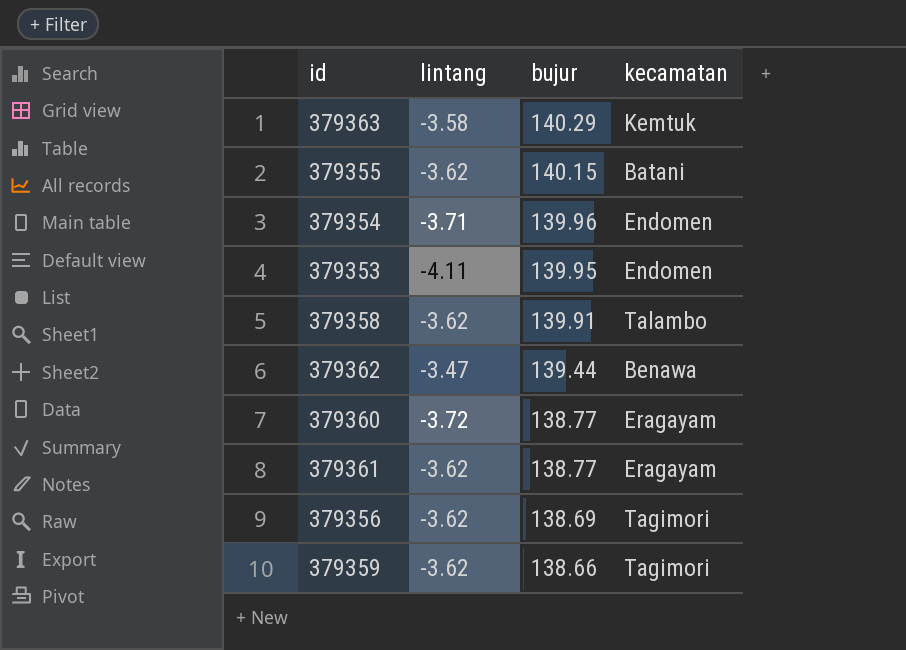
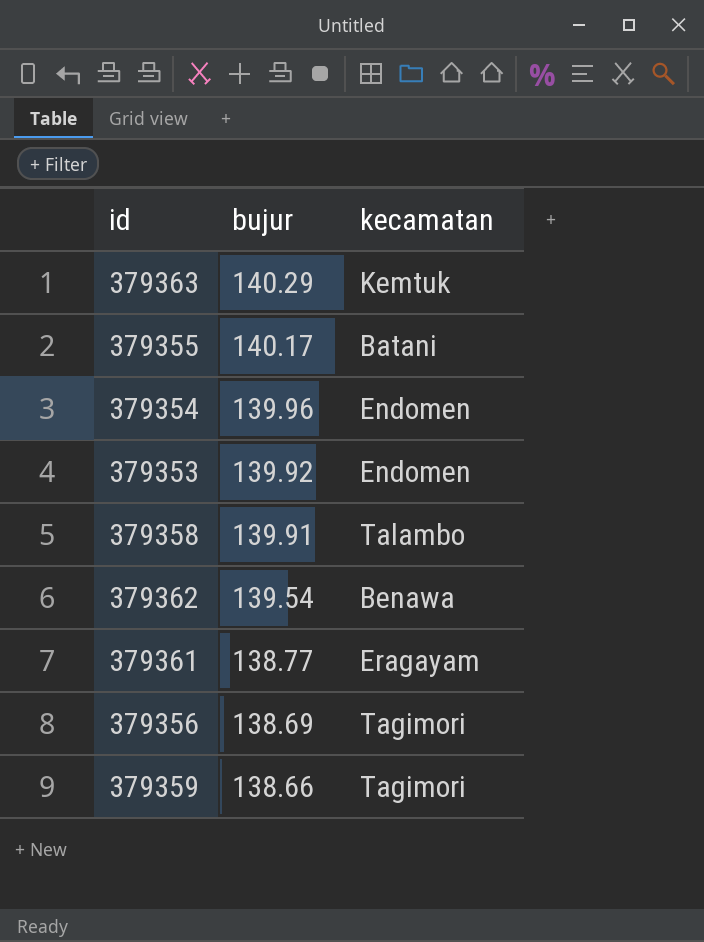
column lintang | position: 2 -> none
row 379360: -3.72 | 138.77 | Eragayam -> none
379355 | bujur: 140.15 -> 140.17
379353 | bujur: 139.95 -> 139.92
379362 | bujur: 139.44 -> 139.54

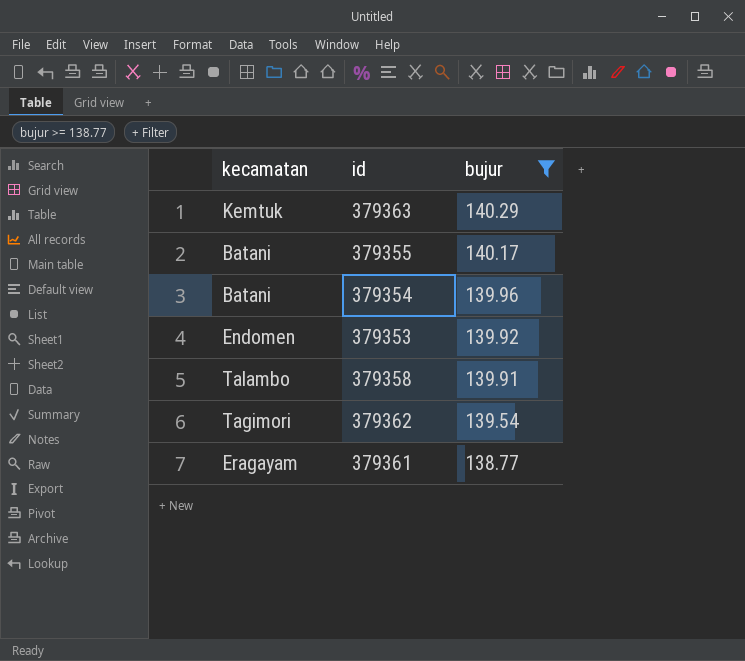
filter: none -> bujur >= 138.77
column kecamatan | position: 3 -> 1
379354 | kecamatan: Endomen -> Batani
379362 | kecamatan: Benawa -> Tagimori

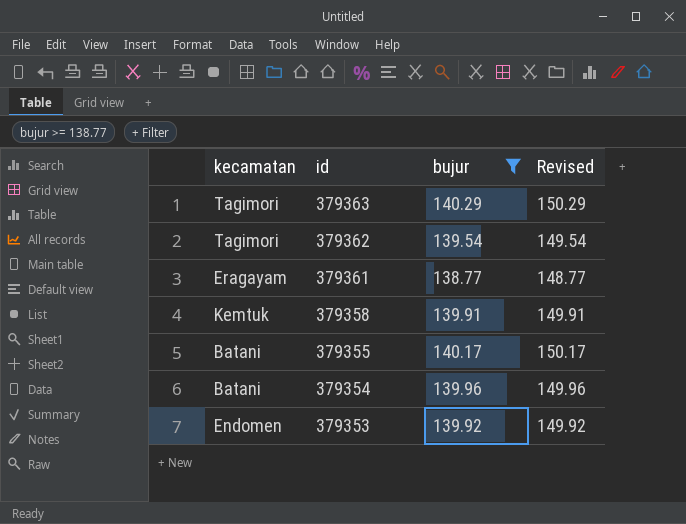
row order: bujur descending -> id descending
column Revised | formula: none -> [bujur] + 10
379363 | kecamatan: Kemtuk -> Tagimori
379358 | kecamatan: Talambo -> Kemtuk

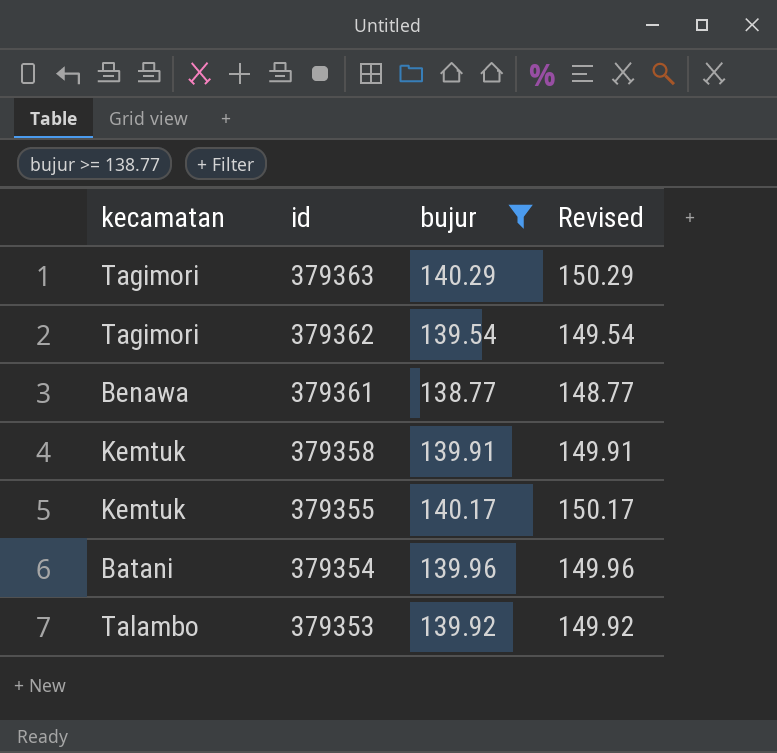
379361 | kecamatan: Eragayam -> Benawa
379355 | kecamatan: Batani -> Kemtuk
379353 | kecamatan: Endomen -> Talambo

